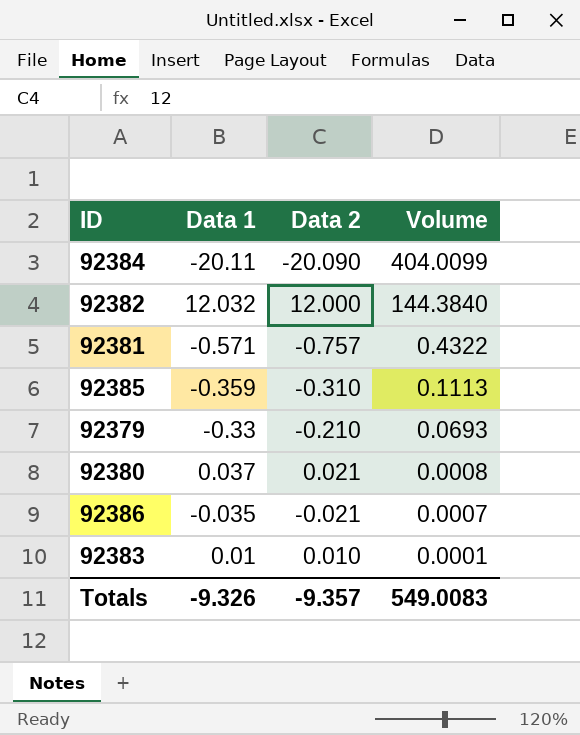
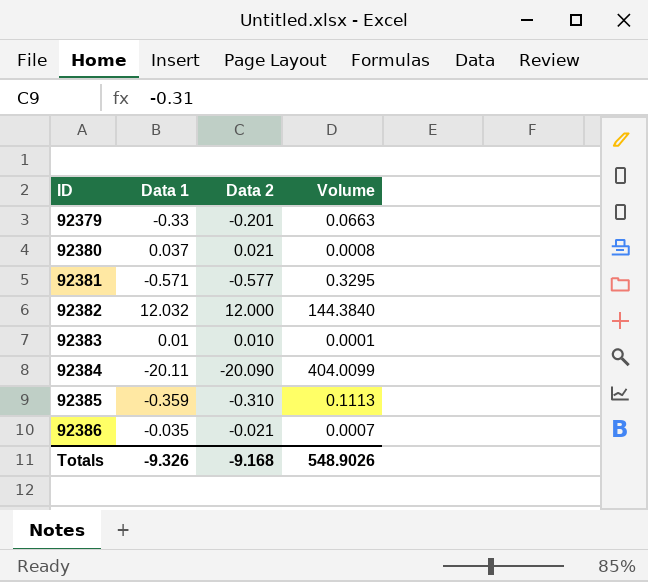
row order: Volume descending -> ID ascending
92379 | Data 2: -0.210 -> -0.201
92379 | Volume: 0.0693 -> 0.0663
92381 | Data 2: -0.757 -> -0.577
92381 | Volume: 0.4322 -> 0.3295
Totals | Data 2: -9.357 -> -9.168
Totals | Volume: 549.0083 -> 548.9026

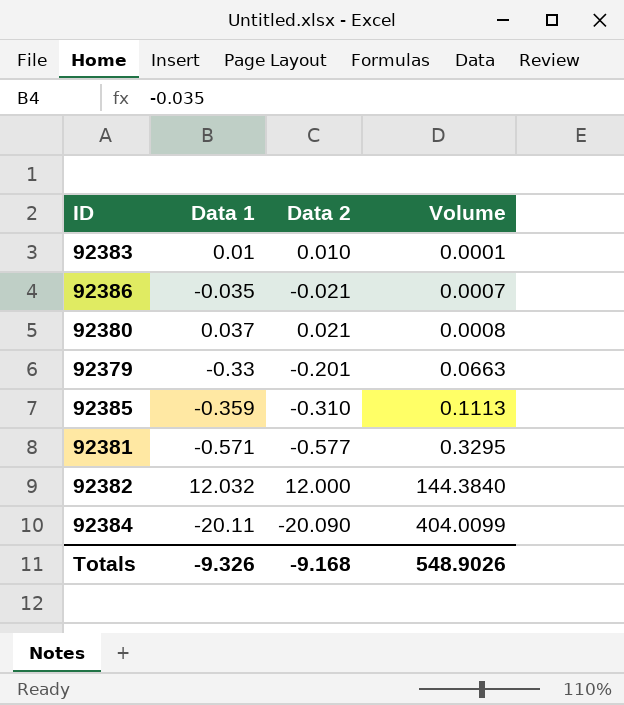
row order: ID ascending -> Volume ascending

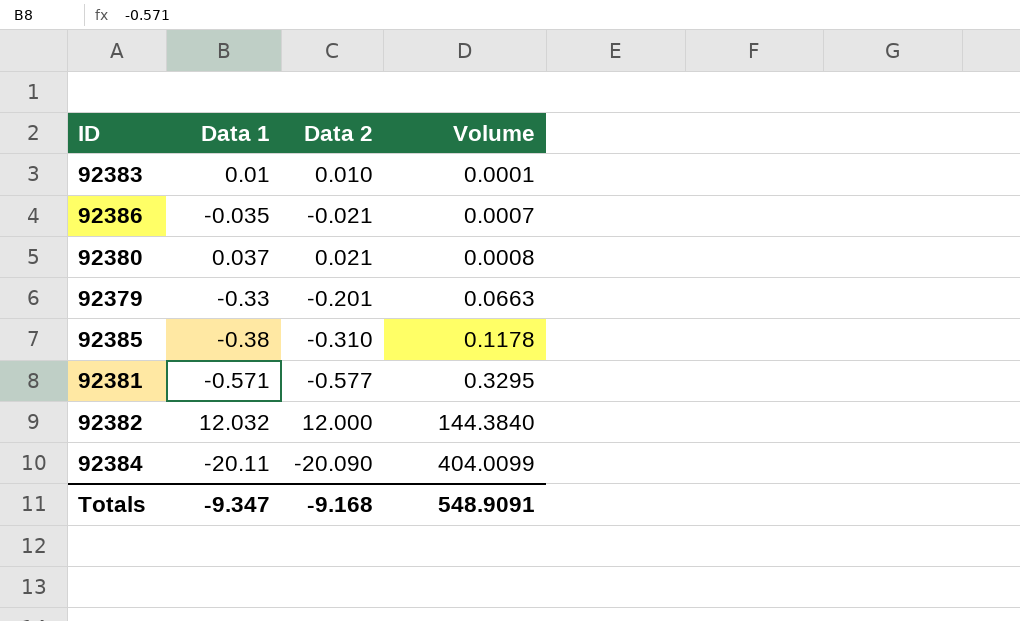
92385 | Data 1: -0.359 -> -0.38
92385 | Volume: 0.1113 -> 0.1178
Totals | Data 1: -9.326 -> -9.347
Totals | Volume: 548.9026 -> 548.9091

